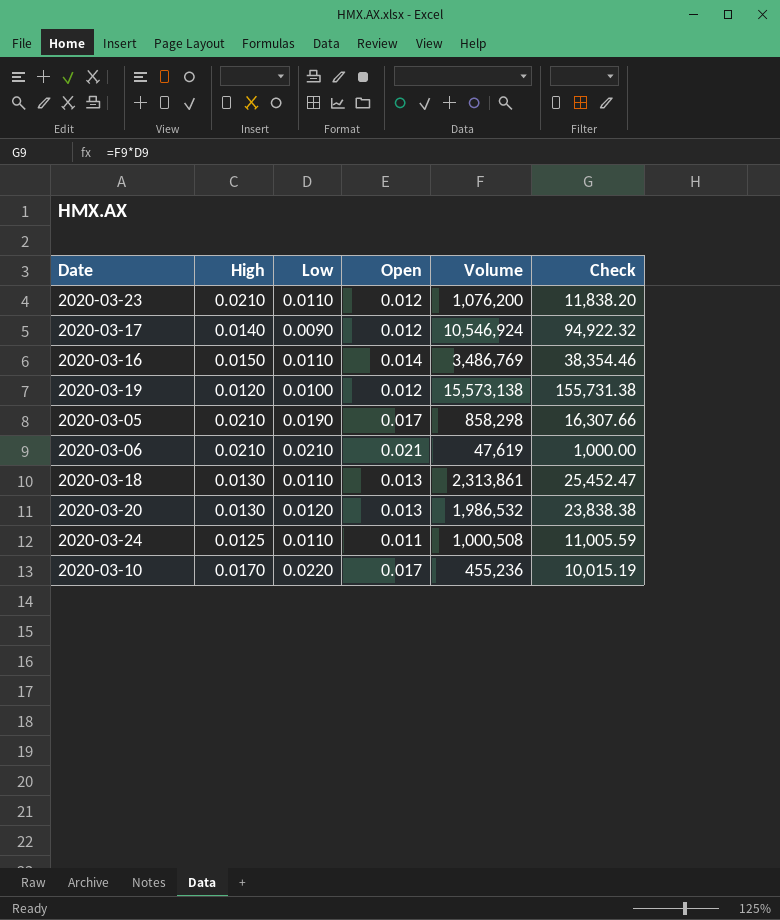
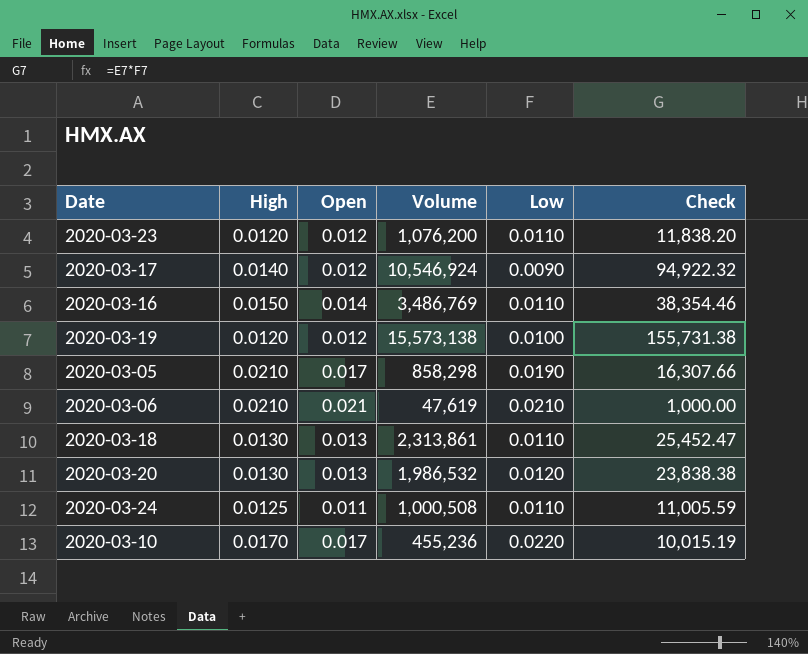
column Low | position: 3 -> 5
2020-03-23 | High: 0.0210 -> 0.0120

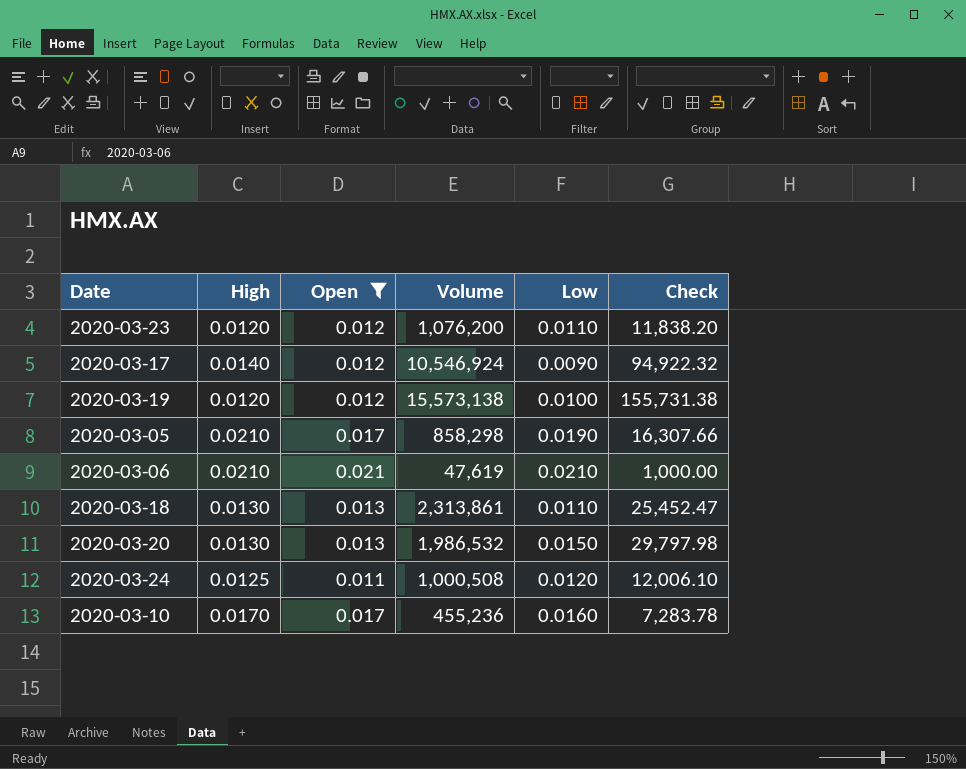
filter: none -> Open != 0.014
2020-03-20 | Low: 0.0120 -> 0.0150
2020-03-20 | Check: 23,838.38 -> 29,797.98
2020-03-24 | Low: 0.0110 -> 0.0120
2020-03-24 | Check: 11,005.59 -> 12,006.10
2020-03-10 | Low: 0.0220 -> 0.0160
2020-03-10 | Check: 10,015.19 -> 7,283.78

